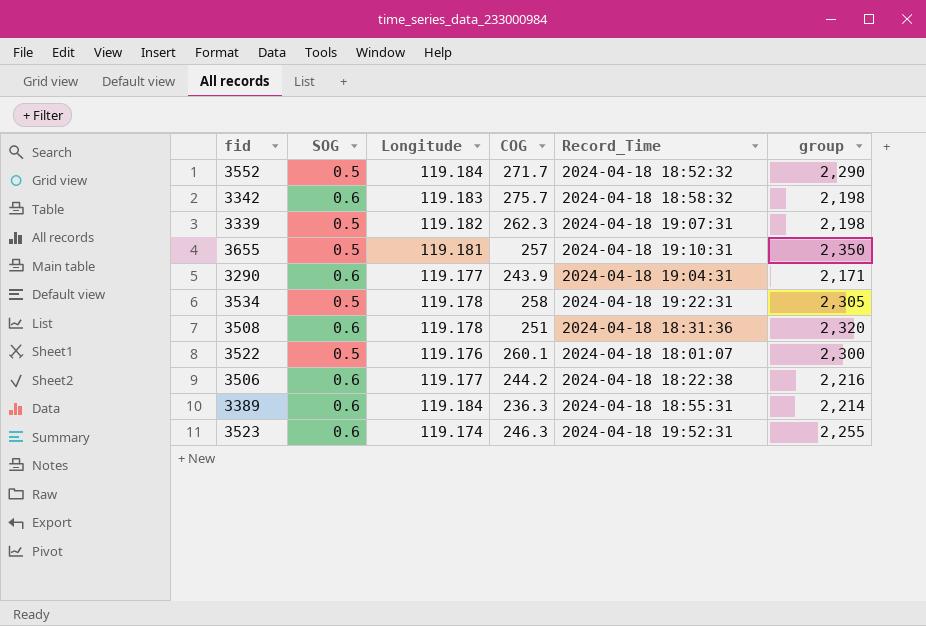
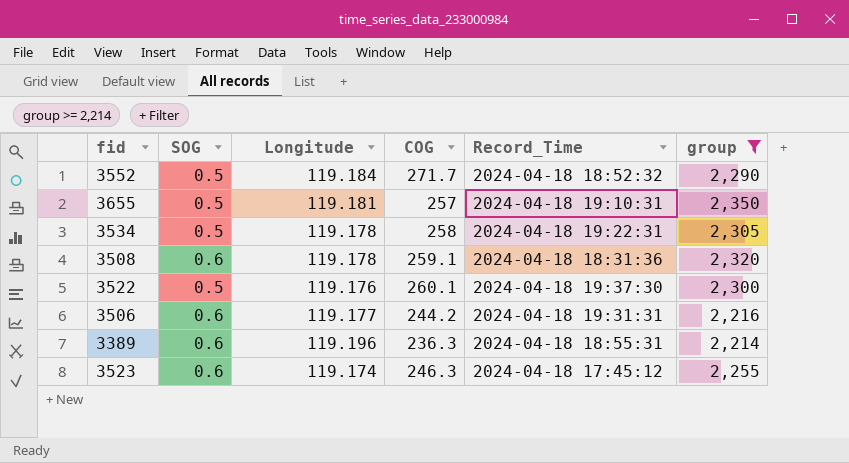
filter: none -> group >= 2,214
3508 | COG: 251 -> 259.1
3522 | Record_Time: 2024-04-18 18:01:07 -> 2024-04-18 19:37:30
3506 | Record_Time: 2024-04-18 18:22:38 -> 2024-04-18 19:31:31
3389 | Longitude: 119.184 -> 119.196
3523 | Record_Time: 2024-04-18 19:52:31 -> 2024-04-18 17:45:12

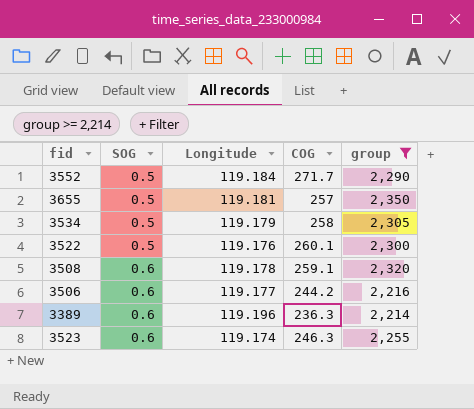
row order: none -> SOG ascending
column Record_Time | position: 5 -> none
3534 | Longitude: 119.178 -> 119.179

